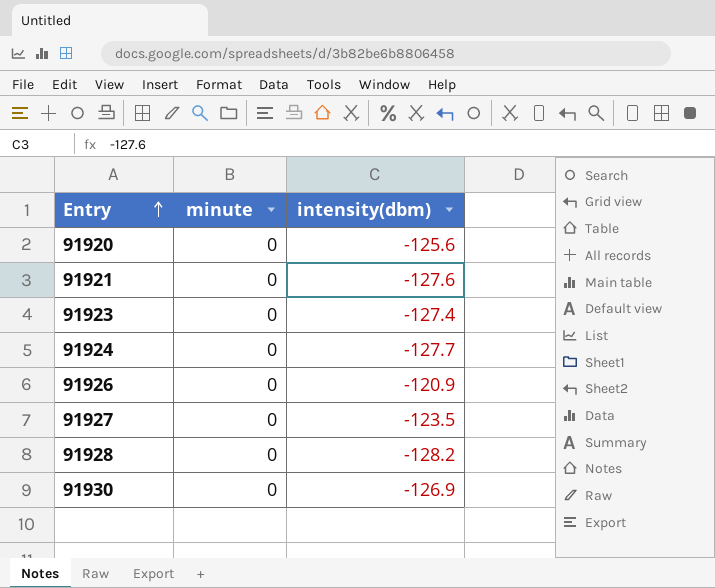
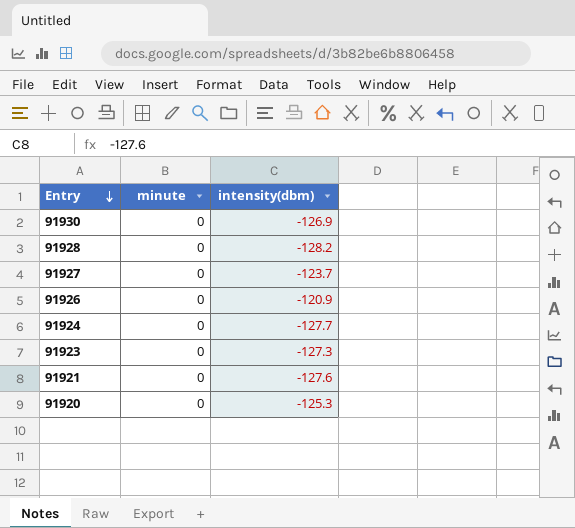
row order: Entry ascending -> Entry descending
91927 | intensity(dbm): -123.5 -> -123.7
91923 | intensity(dbm): -127.4 -> -127.3
91920 | intensity(dbm): -125.6 -> -125.3

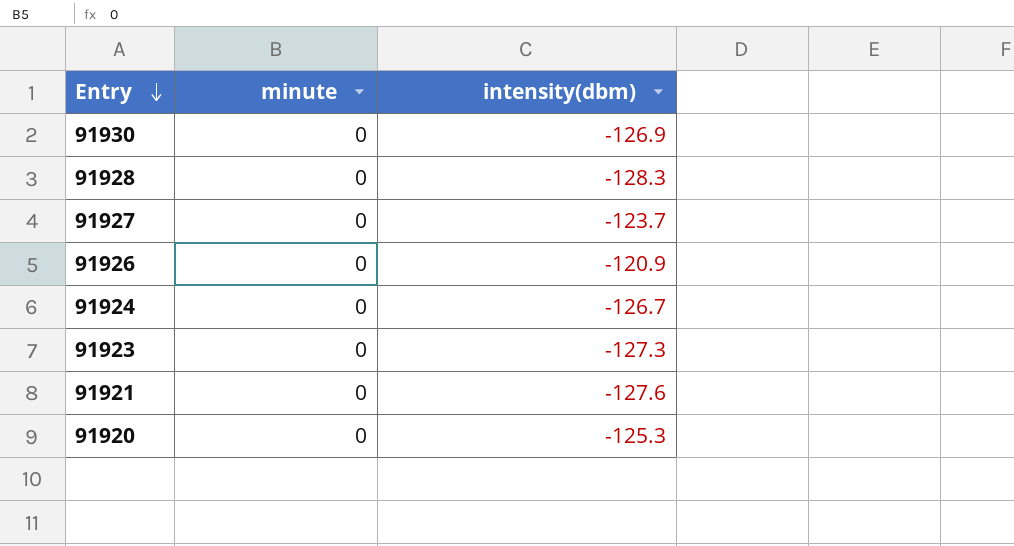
91928 | intensity(dbm): -128.2 -> -128.3
91924 | intensity(dbm): -127.7 -> -126.7

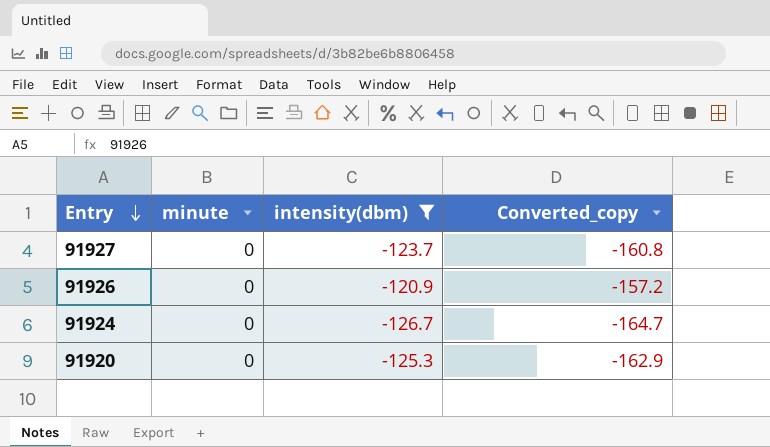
filter: none -> intensity(dbm) >= -126.7
column Converted_copy | formula: none -> [intensity(dbm)] * 1.3

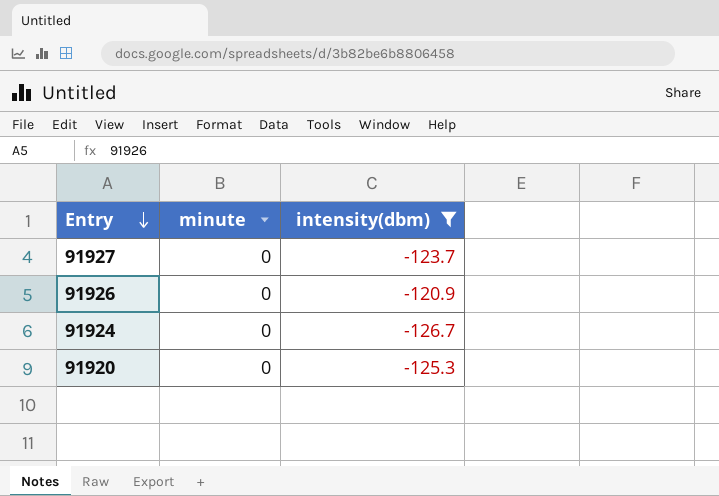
column Converted_copy | formula: [intensity(dbm)] * 1.3 -> none

